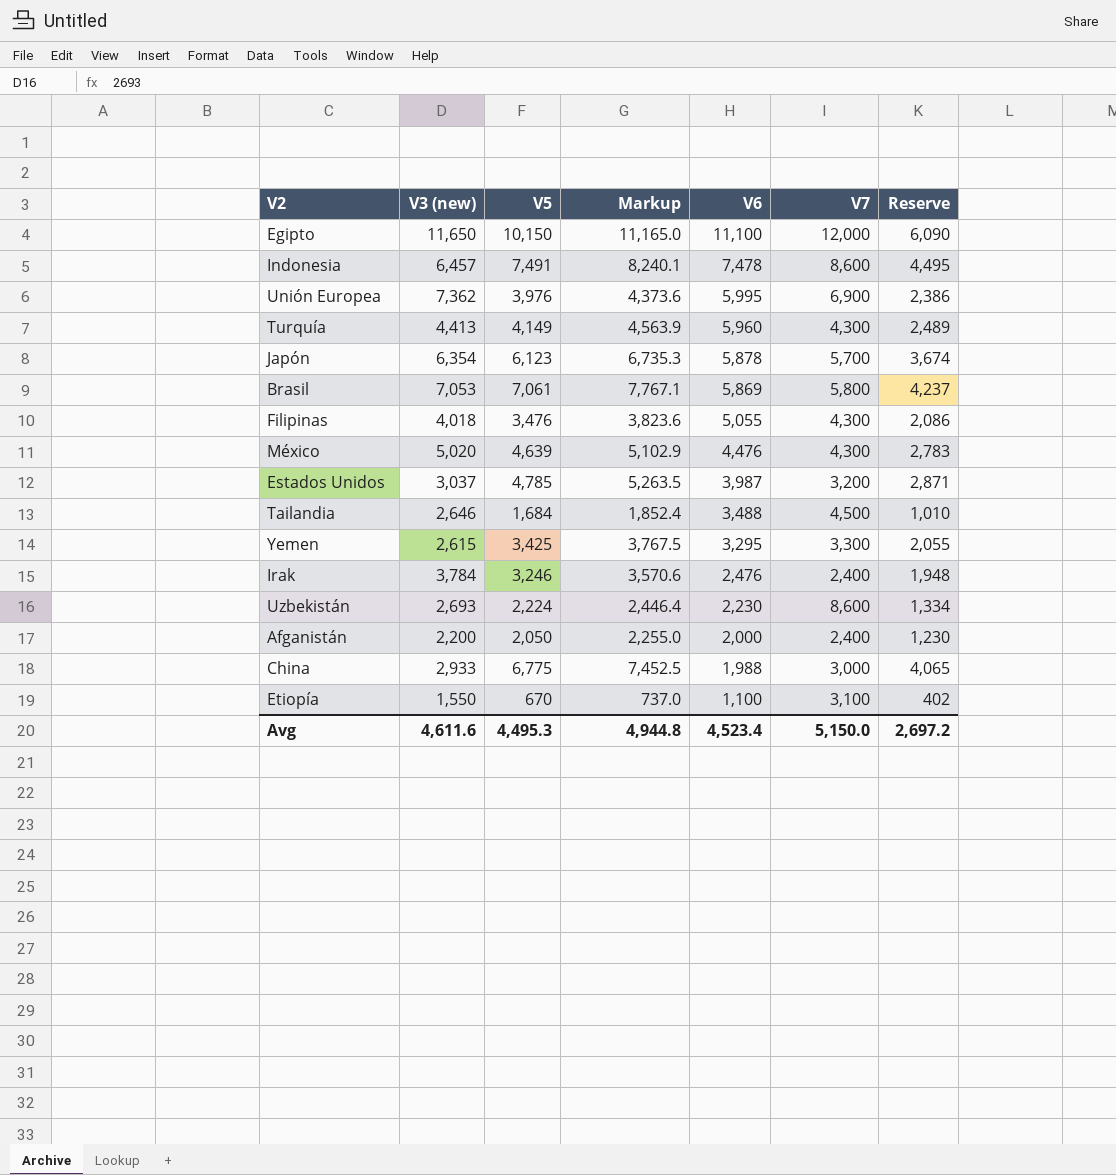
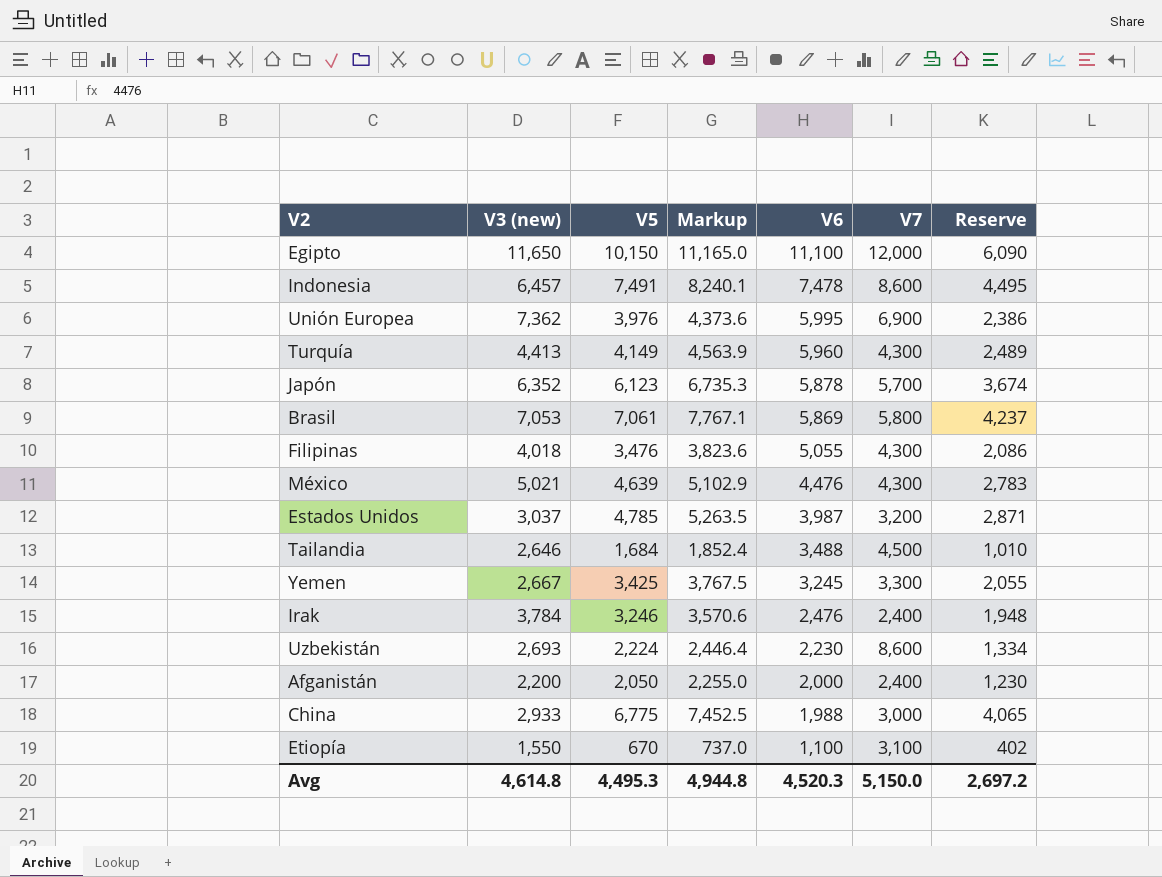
Japón | V3 (new): 6,354 -> 6,352
México | V3 (new): 5,020 -> 5,021
Yemen | V3 (new): 2,615 -> 2,667
Yemen | V6: 3,295 -> 3,245
Avg | V3 (new): 4,611.6 -> 4,614.8
Avg | V6: 4,523.4 -> 4,520.3

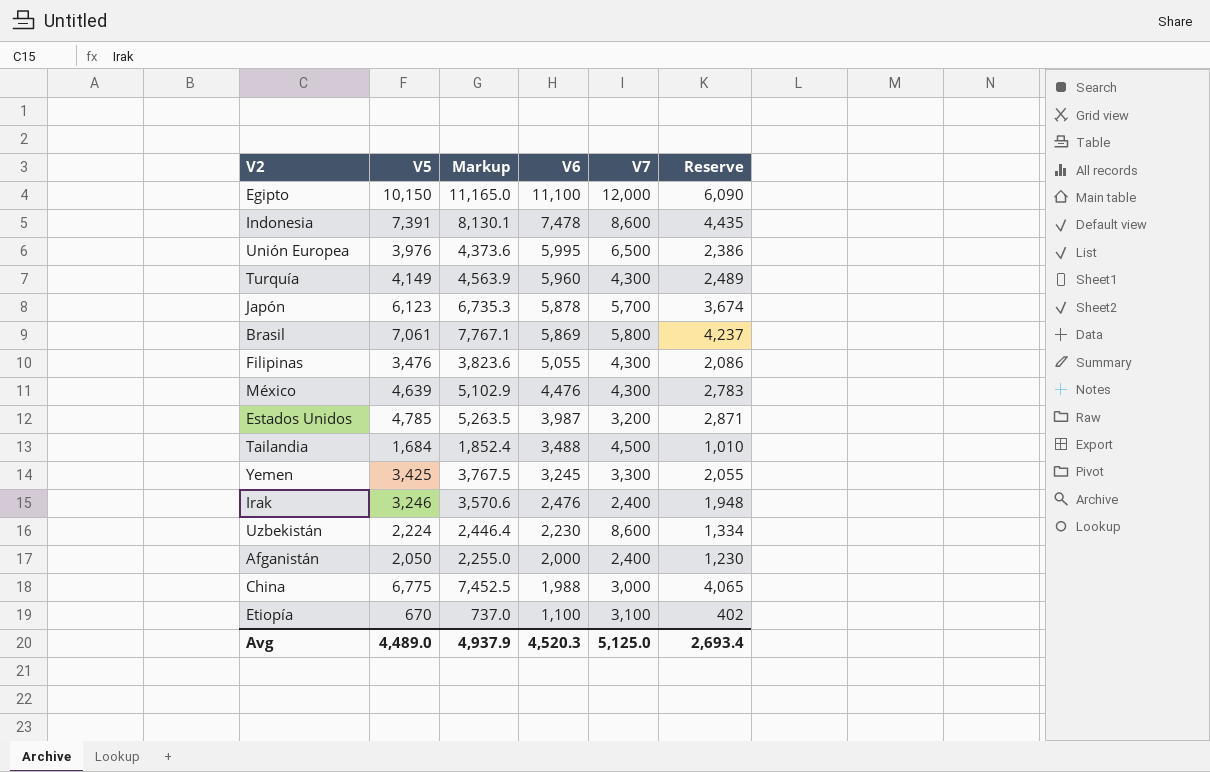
column V3 (new) | position: 2 -> none
Indonesia | V5: 7,491 -> 7,391
Indonesia | Markup: 8,240.1 -> 8,130.1
Indonesia | Reserve: 4,495 -> 4,435
Unión Europea | V7: 6,900 -> 6,500
Avg | V5: 4,495.3 -> 4,489.0
Avg | Markup: 4,944.8 -> 4,937.9
Avg | V7: 5,150.0 -> 5,125.0
Avg | Reserve: 2,697.2 -> 2,693.4

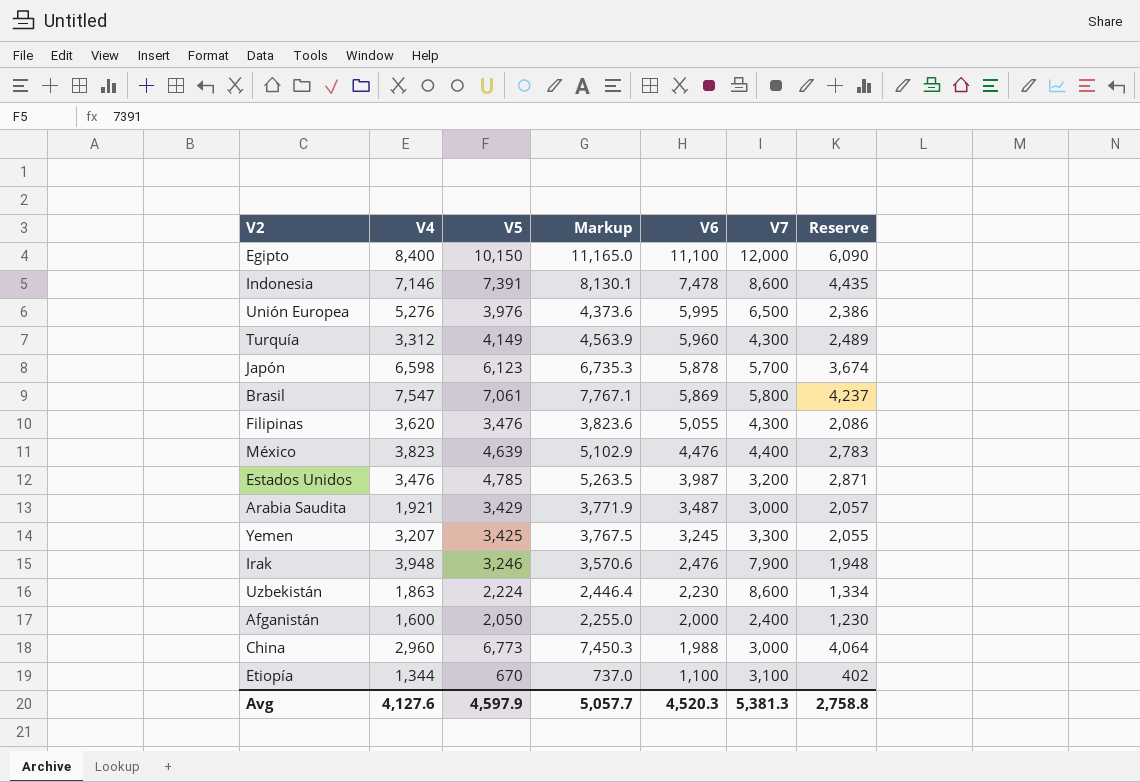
column V4 | position: none -> 2
row Tailandia: 1,684 | 1,852.4 | 3,488 | 4,500 | 1,010 -> none
México | V7: 4,300 -> 4,400
row Arabia Saudita: none -> 1,921 | 3,429 | 3,771.9 | 3,487 | 3,000 | 2,057
Irak | V7: 2,400 -> 7,900
China | V5: 6,775 -> 6,773
China | Markup: 7,452.5 -> 7,450.3
China | Reserve: 4,065 -> 4,064
Avg | V5: 4,489.0 -> 4,597.9
Avg | Markup: 4,937.9 -> 5,057.7
Avg | V7: 5,125.0 -> 5,381.3
Avg | Reserve: 2,693.4 -> 2,758.8

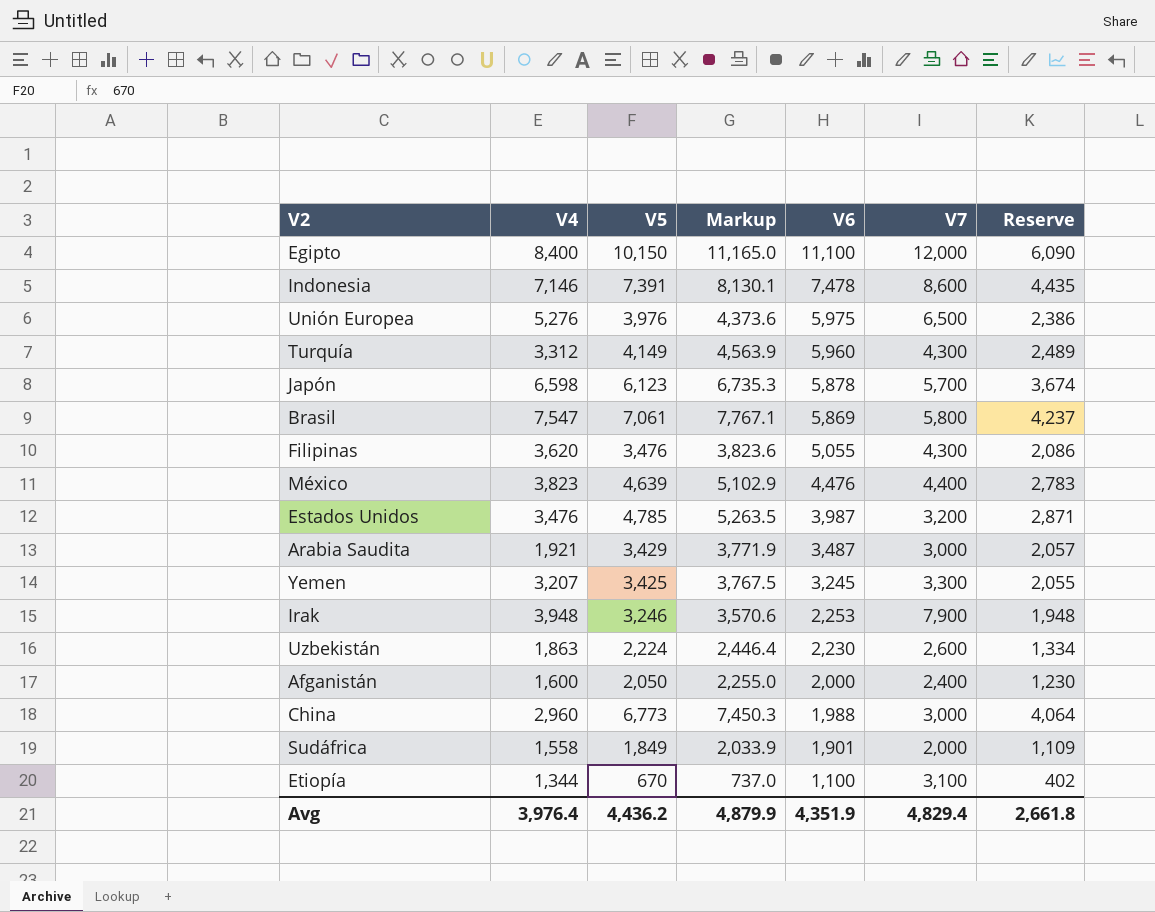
Unión Europea | V6: 5,995 -> 5,975
Irak | V6: 2,476 -> 2,253
Uzbekistán | V7: 8,600 -> 2,600
row Sudáfrica: none -> 1,558 | 1,849 | 2,033.9 | 1,901 | 2,000 | 1,109
Avg | V4: 4,127.6 -> 3,976.4
Avg | V5: 4,597.9 -> 4,436.2
Avg | Markup: 5,057.7 -> 4,879.9
Avg | V6: 4,520.3 -> 4,351.9
Avg | V7: 5,381.3 -> 4,829.4
Avg | Reserve: 2,758.8 -> 2,661.8

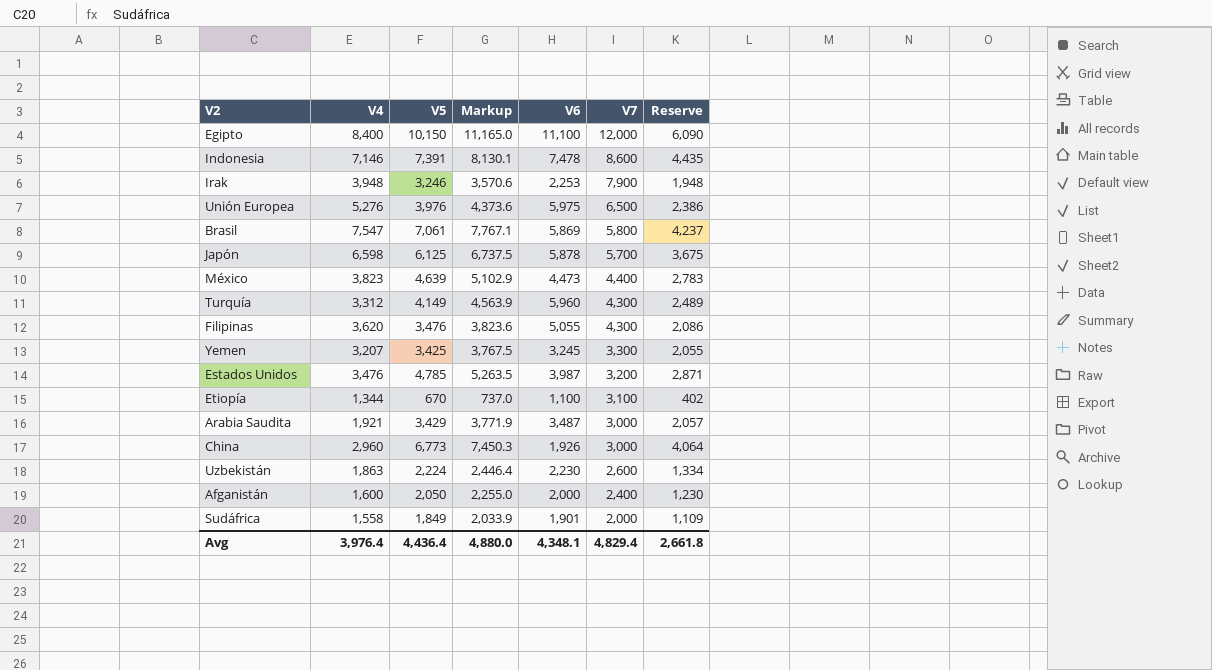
row order: V6 descending -> V7 descending
Japón | V5: 6,123 -> 6,125
Japón | Markup: 6,735.3 -> 6,737.5
Japón | Reserve: 3,674 -> 3,675
México | V6: 4,476 -> 4,473
China | V6: 1,988 -> 1,926
Avg | V5: 4,436.2 -> 4,436.4
Avg | Markup: 4,879.9 -> 4,880.0
Avg | V6: 4,351.9 -> 4,348.1

